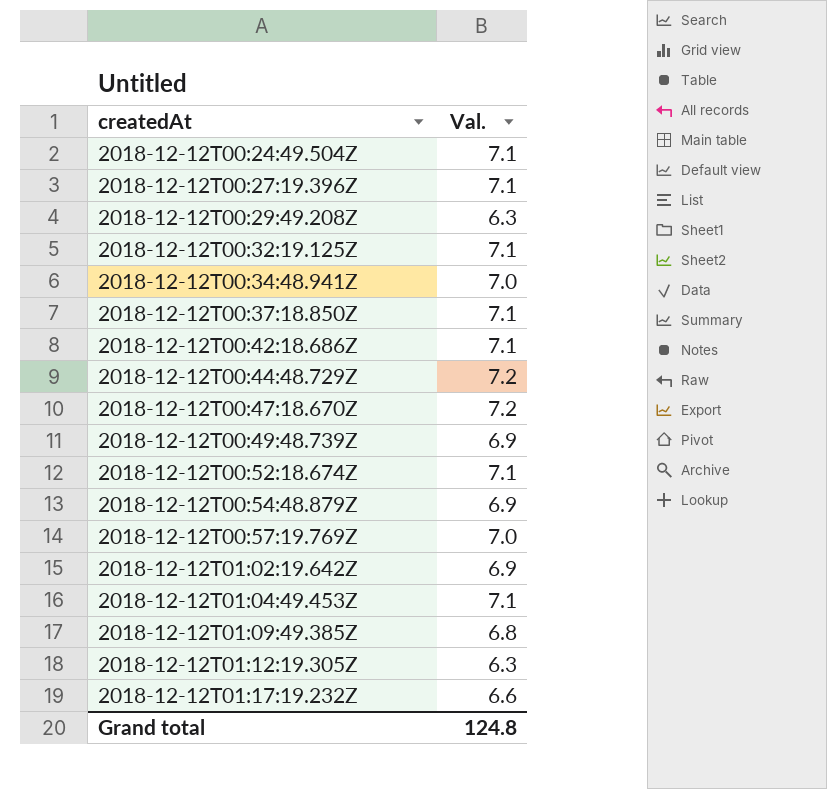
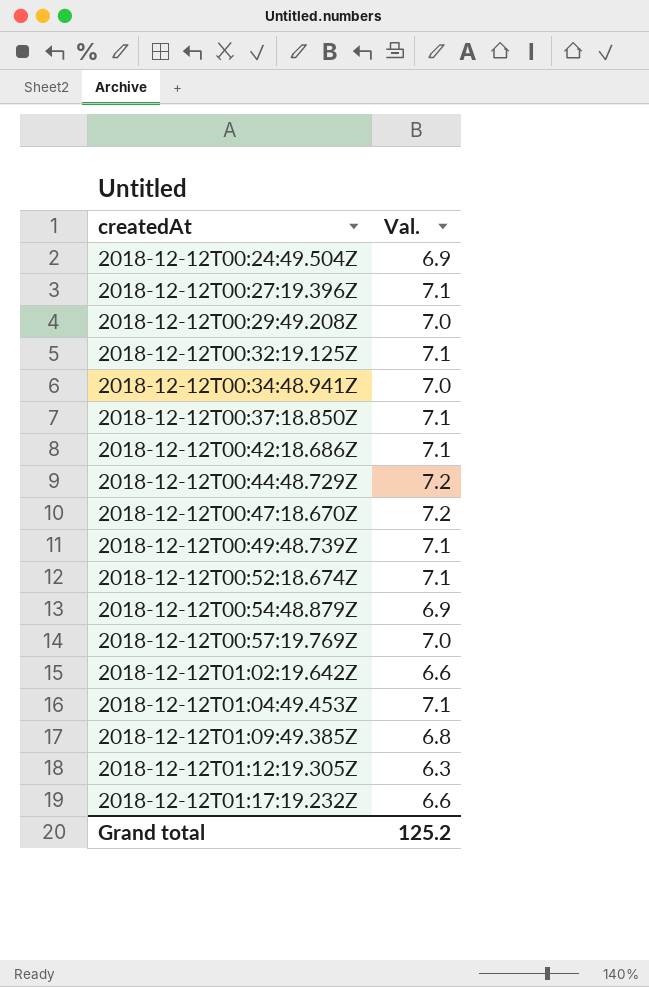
2018-12-12T00:24:49.504Z | Val.: 7.1 -> 6.9
2018-12-12T00:29:49.208Z | Val.: 6.3 -> 7.0
2018-12-12T00:49:48.739Z | Val.: 6.9 -> 7.1
2018-12-12T01:02:19.642Z | Val.: 6.9 -> 6.6
Grand total | Val.: 124.8 -> 125.2

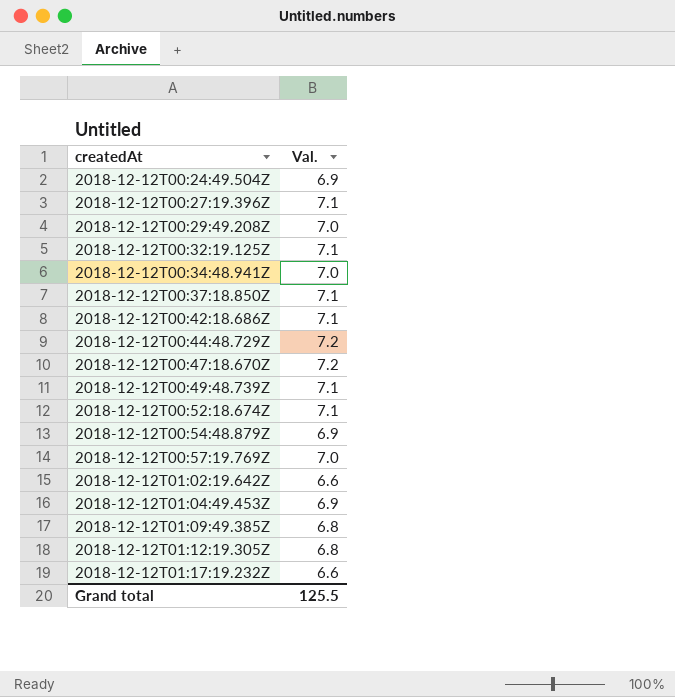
2018-12-12T01:04:49.453Z | Val.: 7.1 -> 6.9
2018-12-12T01:12:19.305Z | Val.: 6.3 -> 6.8
Grand total | Val.: 125.2 -> 125.5

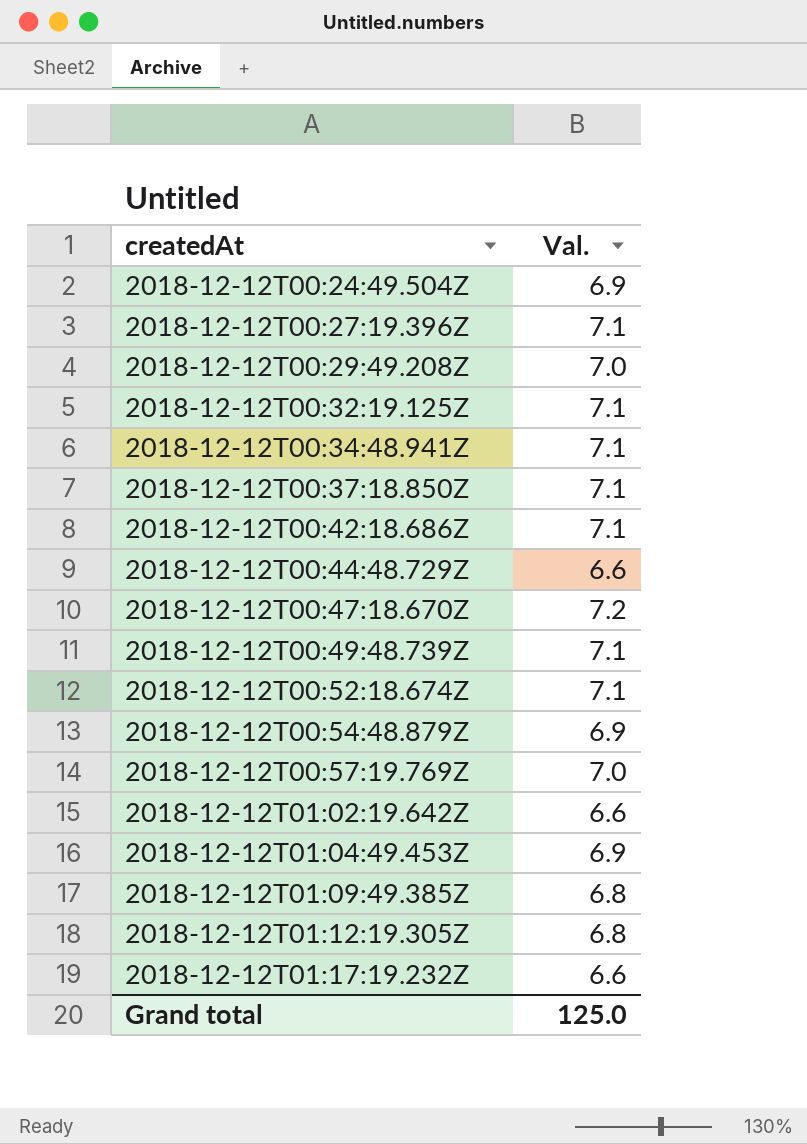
2018-12-12T00:34:48.941Z | Val.: 7.0 -> 7.1
2018-12-12T00:44:48.729Z | Val.: 7.2 -> 6.6
Grand total | Val.: 125.5 -> 125.0

